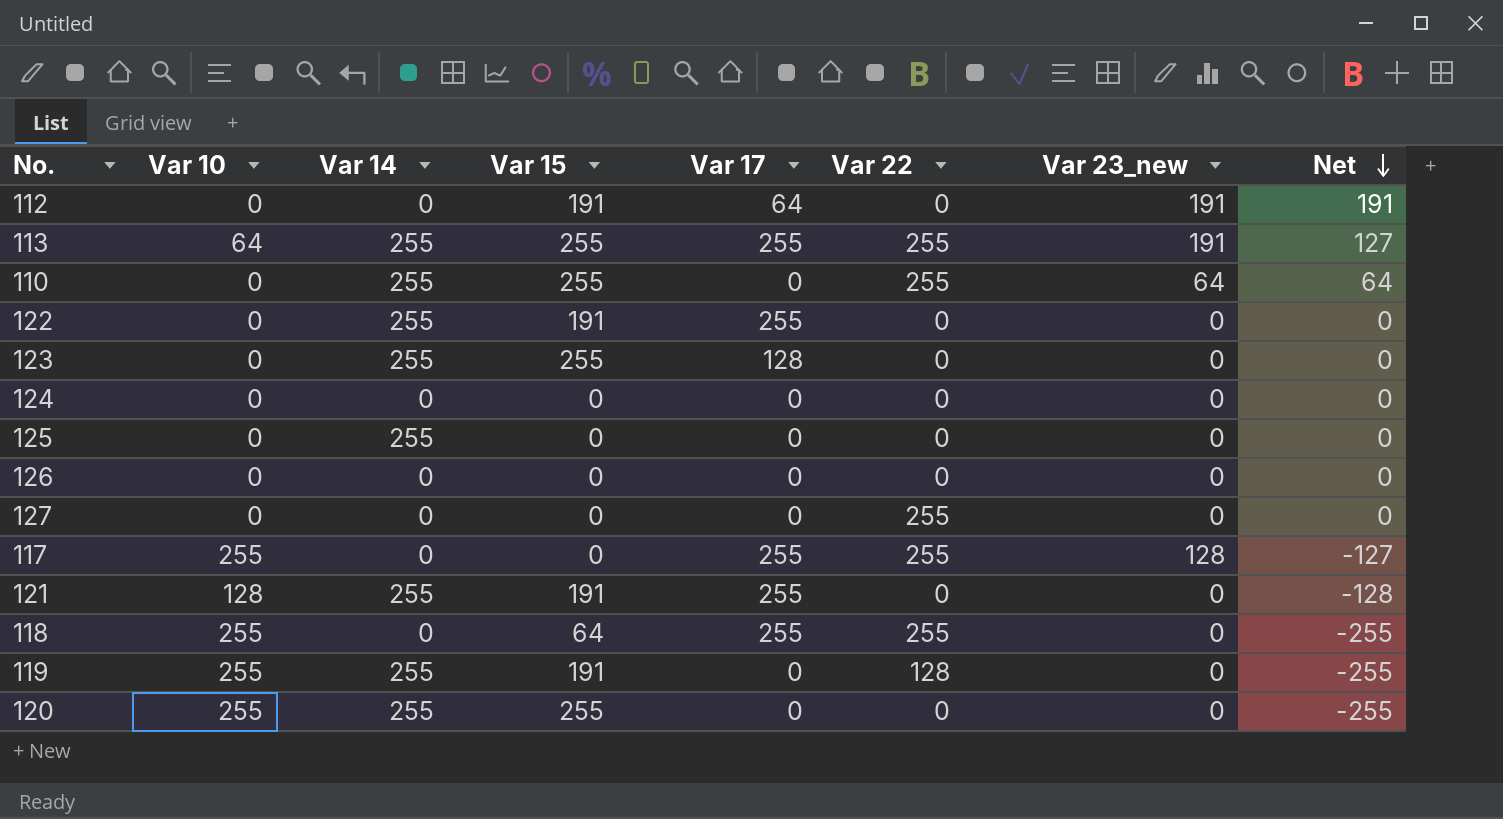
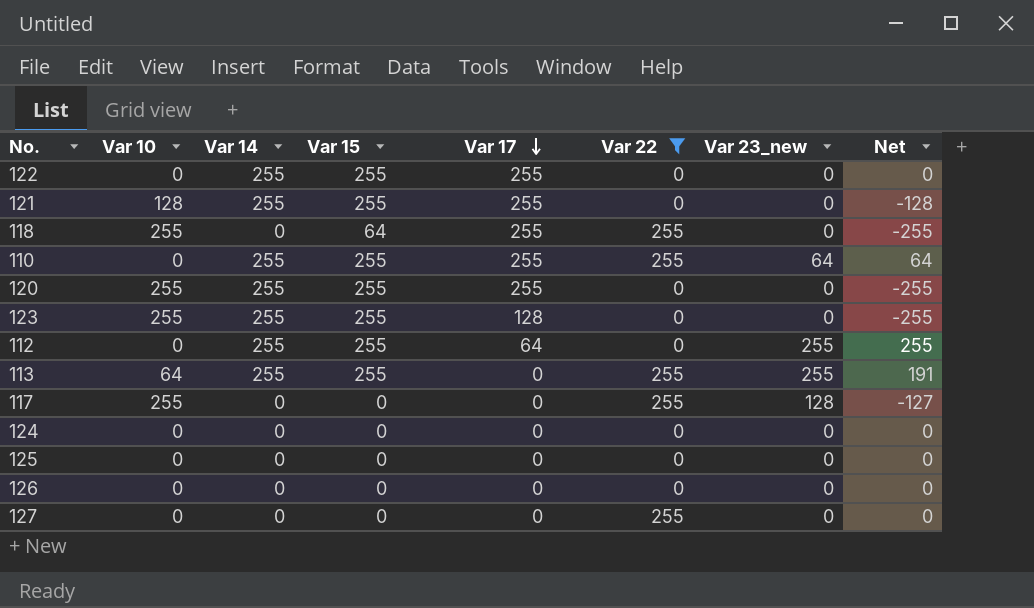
filter: none -> Var 22 != 128
row order: Net descending -> Var 17 descending
122 | Var 15: 191 -> 255
121 | Var 15: 191 -> 255
110 | Var 17: 0 -> 255
120 | Var 17: 0 -> 255
123 | Var 10: 0 -> 255
123 | Net: 0 -> -255
112 | Var 14: 0 -> 255
112 | Var 15: 191 -> 255
112 | Var 23_new: 191 -> 255
112 | Net: 191 -> 255
113 | Var 17: 255 -> 0
113 | Var 23_new: 191 -> 255
113 | Net: 127 -> 191
117 | Var 17: 255 -> 0
125 | Var 14: 255 -> 0

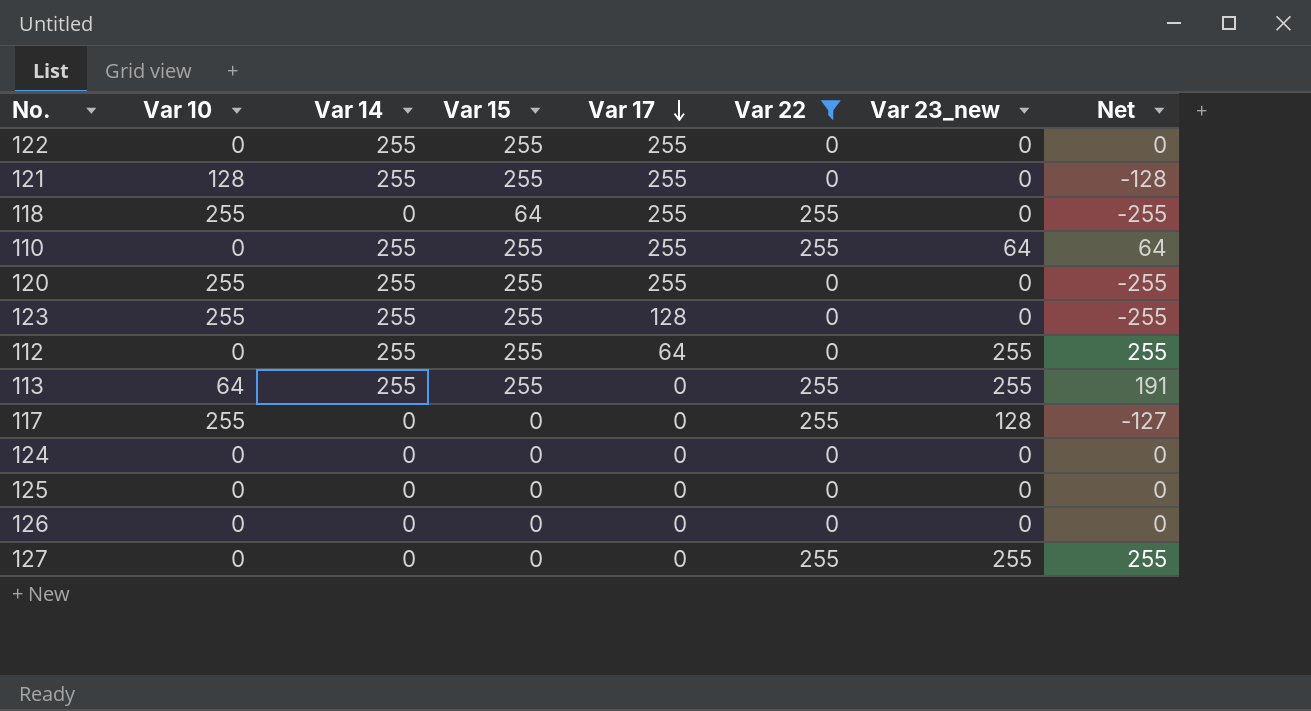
127 | Var 23_new: 0 -> 255
127 | Net: 0 -> 255

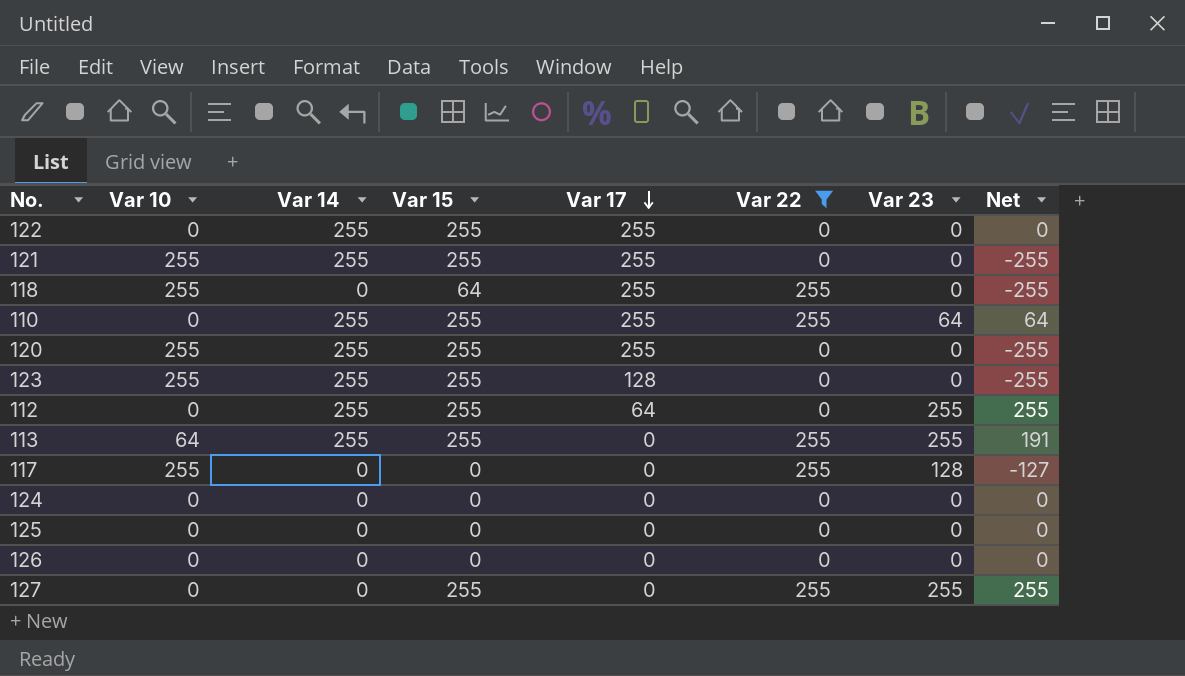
column name: Var 23_new -> Var 23
121 | Var 10: 128 -> 255
121 | Net: -128 -> -255
127 | Var 15: 0 -> 255

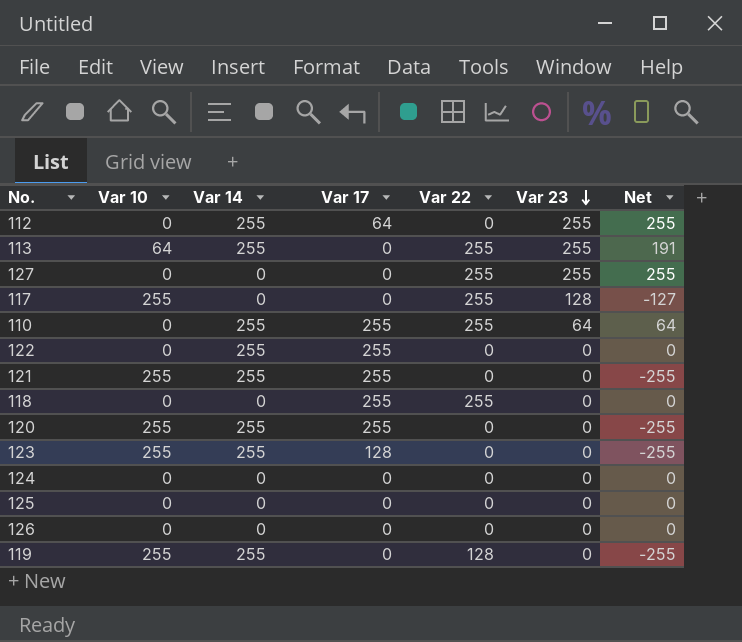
filter: Var 22 != 128 -> none
row order: Var 17 descending -> Var 23 descending
column Var 15 | position: 4 -> none
118 | Var 10: 255 -> 0
118 | Net: -255 -> 0

